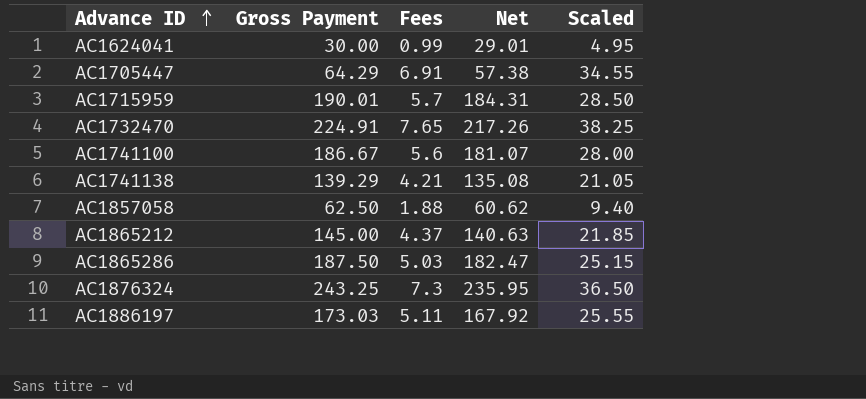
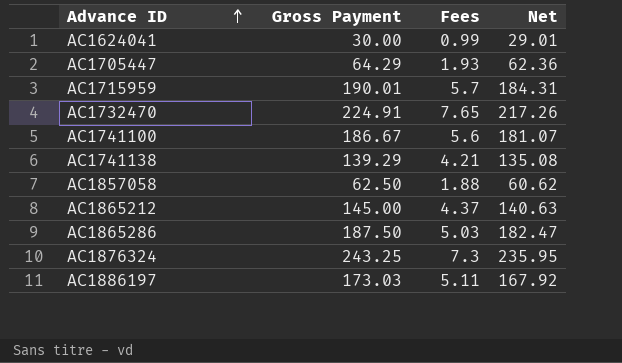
column Scaled | formula: [Fees] * 5 -> none
AC1705447 | Fees: 6.91 -> 1.93
AC1705447 | Net: 57.38 -> 62.36

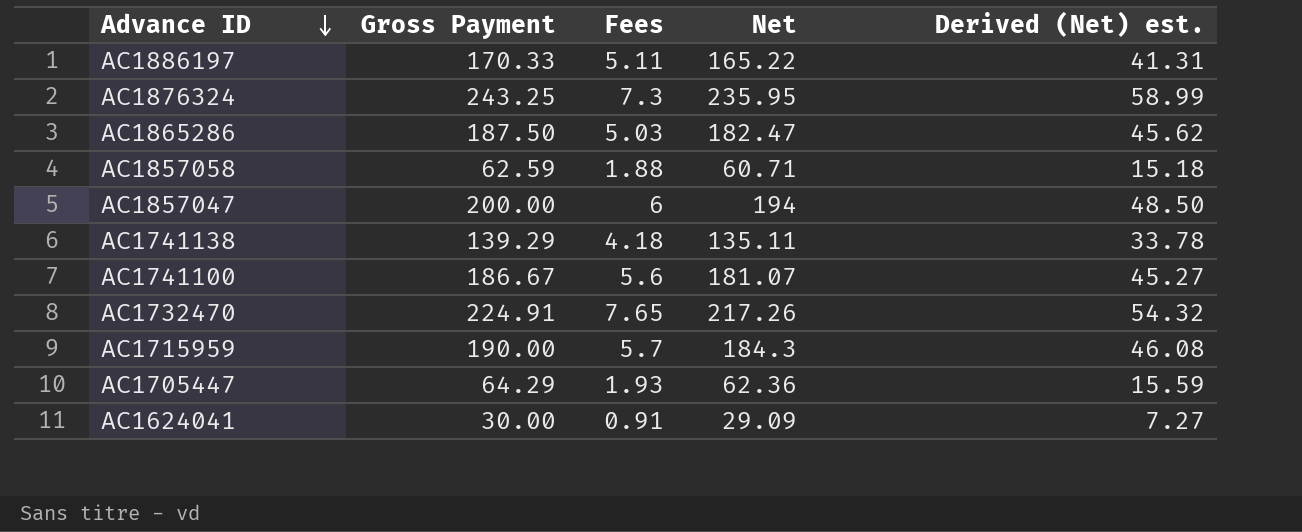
row order: Advance ID ascending -> Advance ID descending
column Derived (Net) est. | formula: none -> [Net] * 0.25
row AC1865212: 145.00 | 4.37 | 140.63 -> none
AC1886197 | Gross Payment: 173.03 -> 170.33
AC1886197 | Net: 167.92 -> 165.22
AC1857058 | Gross Payment: 62.50 -> 62.59
AC1857058 | Net: 60.62 -> 60.71
row AC1857047: none -> 200.00 | 6 | 194 | 48.50
AC1741138 | Fees: 4.21 -> 4.18
AC1741138 | Net: 135.08 -> 135.11
AC1715959 | Gross Payment: 190.01 -> 190.00
AC1715959 | Net: 184.31 -> 184.3
AC1624041 | Fees: 0.99 -> 0.91
AC1624041 | Net: 29.01 -> 29.09

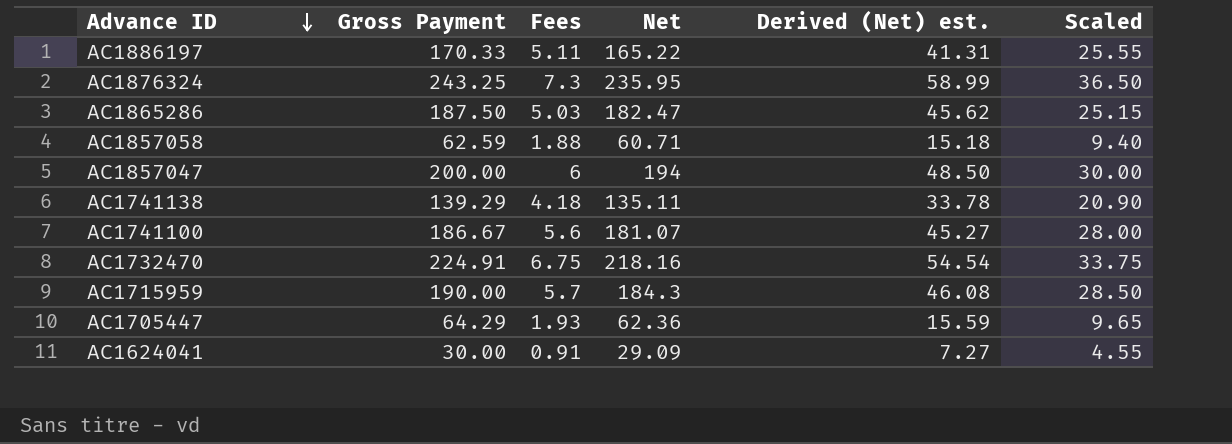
column Scaled | formula: none -> [Fees] * 5
AC1732470 | Fees: 7.65 -> 6.75
AC1732470 | Net: 217.26 -> 218.16
AC1732470 | Derived (Net) est.: 54.32 -> 54.54

